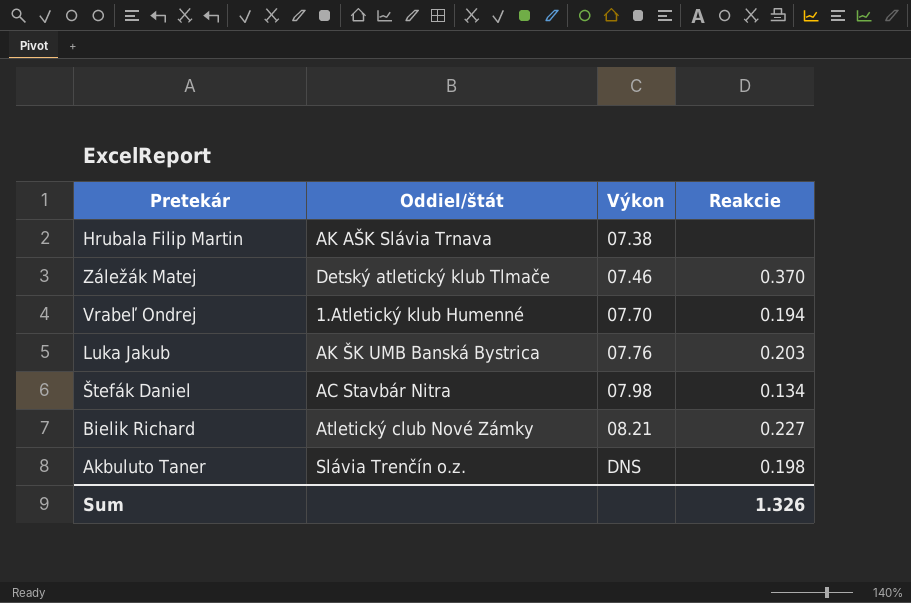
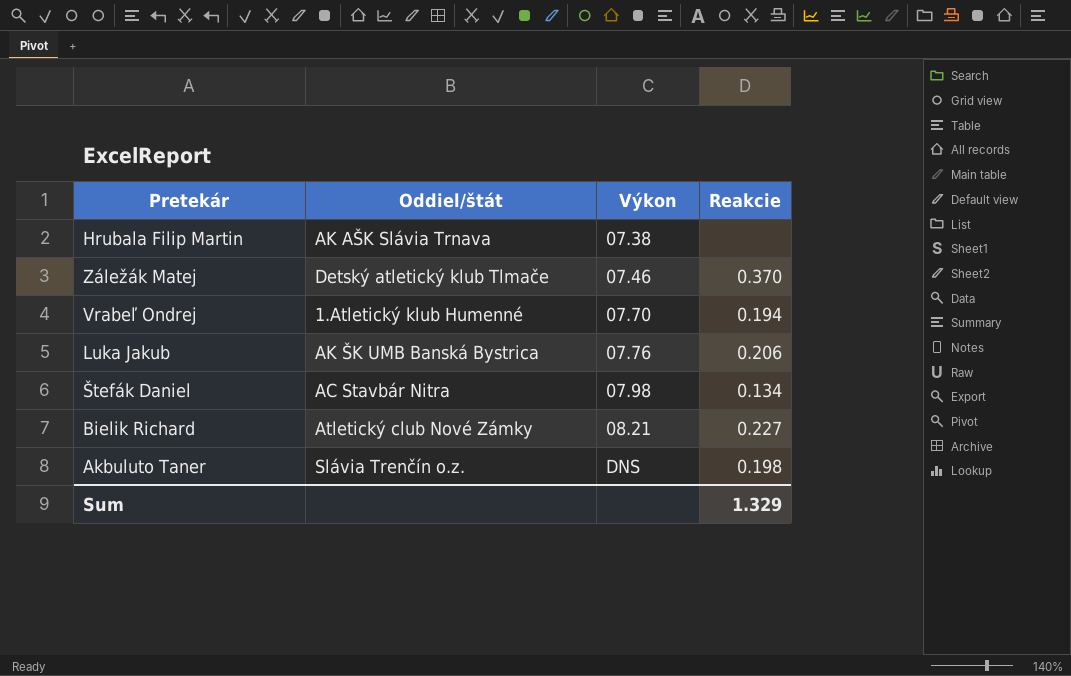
Luka Jakub | Reakcie: 0.203 -> 0.206
Sum | Reakcie: 1.326 -> 1.329

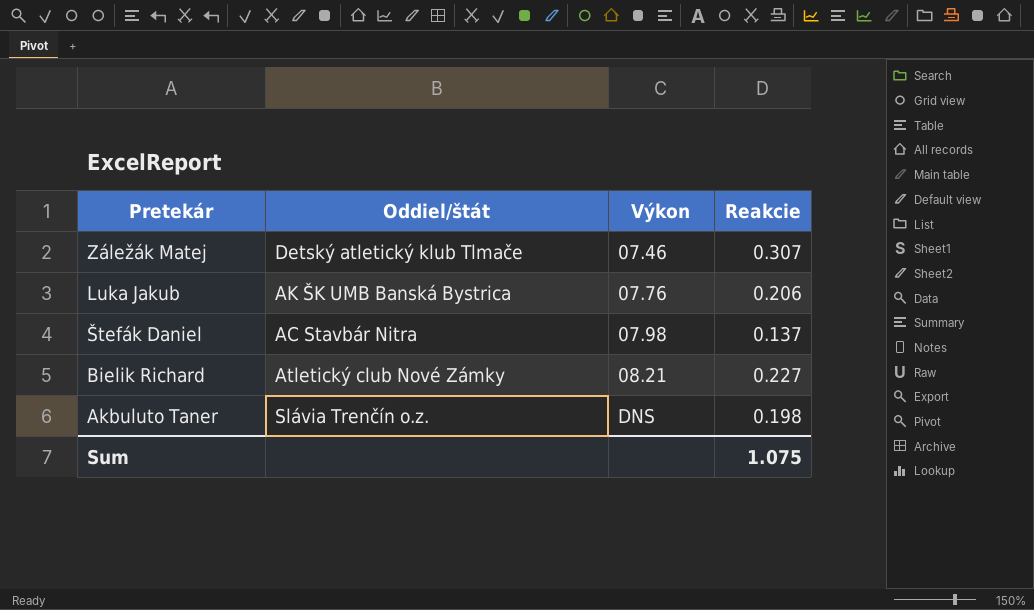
row Hrubala Filip Martin: AK AŠK Slávia Trnava | 07.38 | none -> none
row Vrabeľ Ondrej: 1.Atletický klub Humenné | 07.70 | 0.194 -> none
Záležák Matej | Reakcie: 0.370 -> 0.307
Štefák Daniel | Reakcie: 0.134 -> 0.137
Sum | Reakcie: 1.329 -> 1.075

